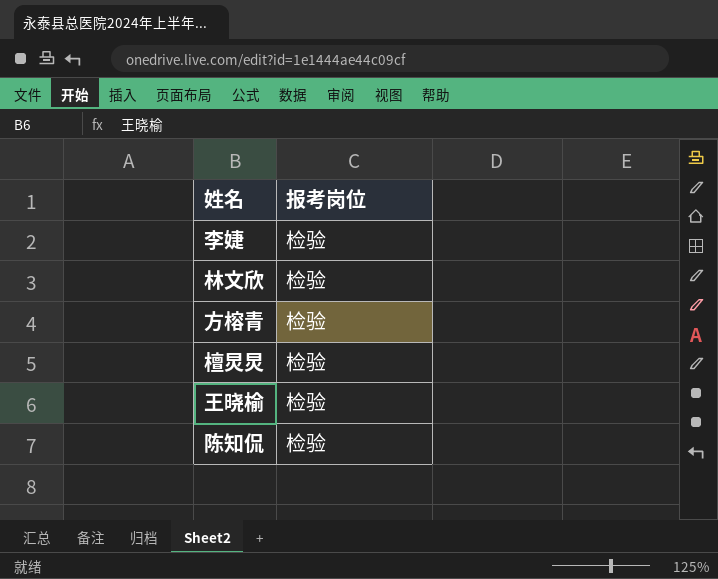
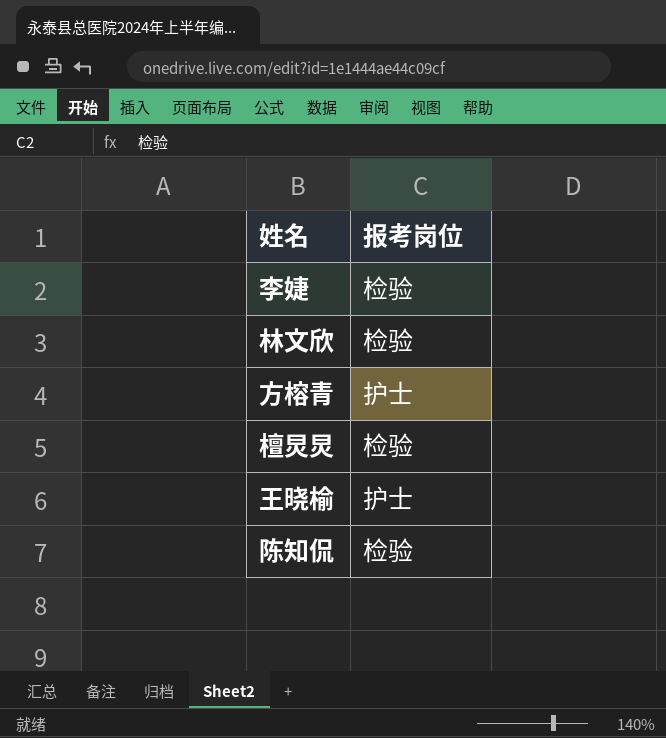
方榕青 | 报考岗位: 检验 -> 护士
王晓榆 | 报考岗位: 检验 -> 护士

